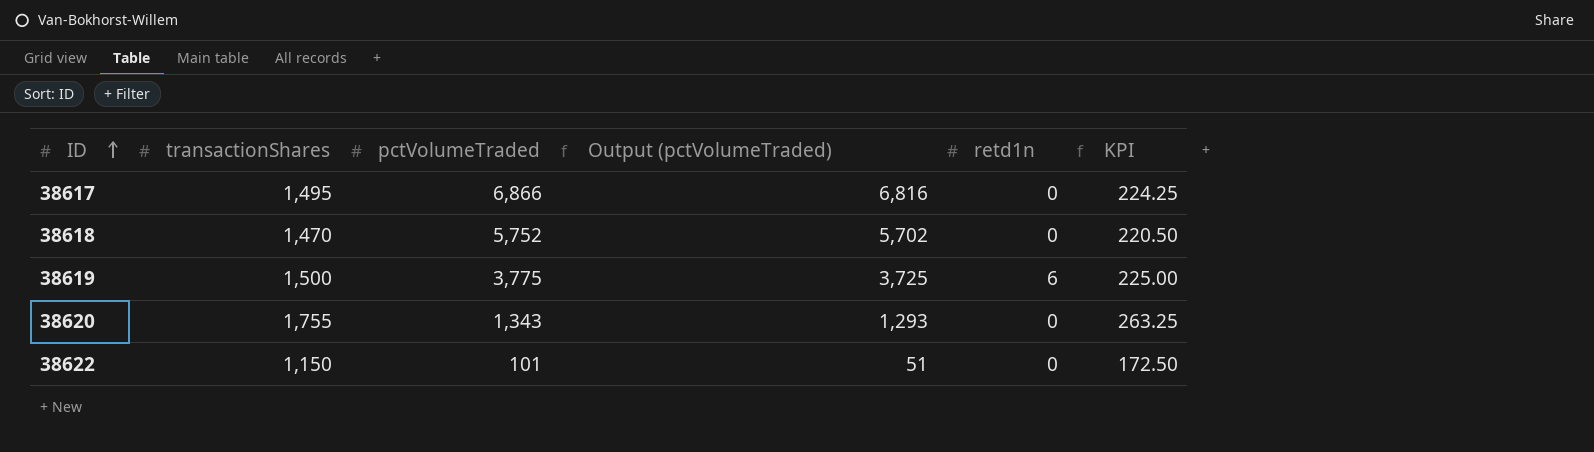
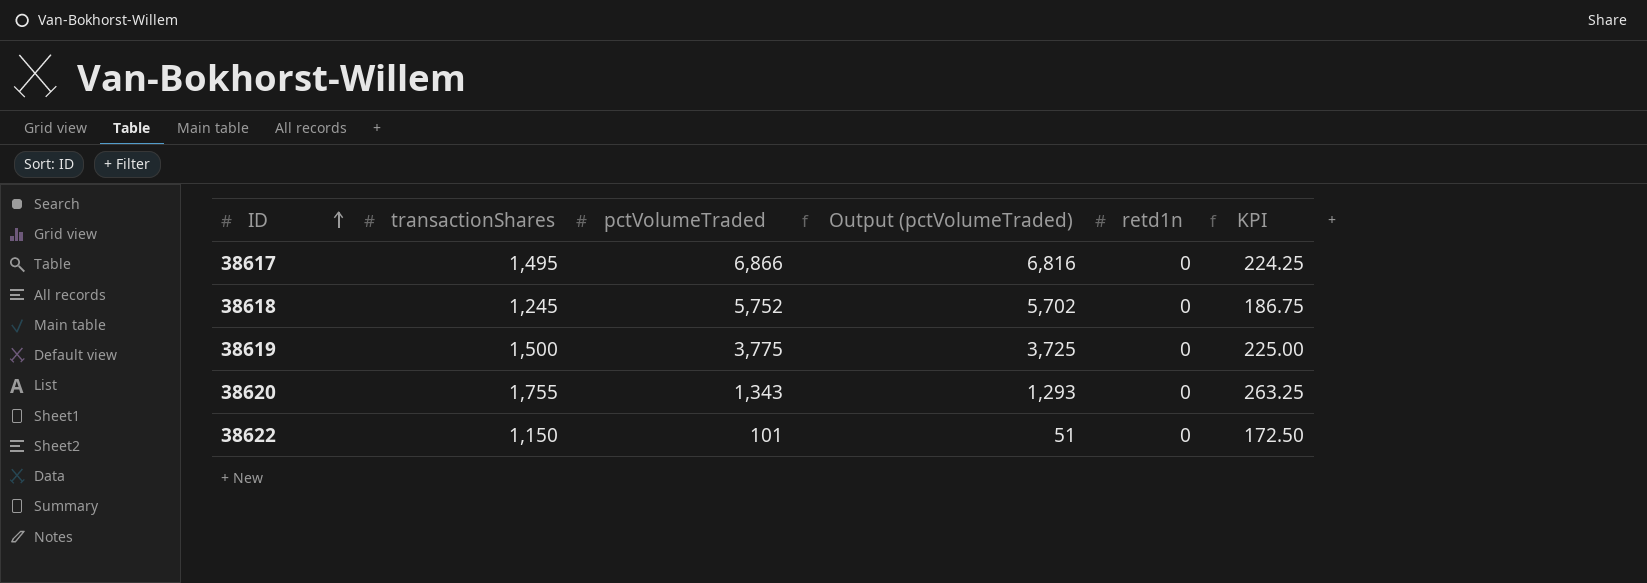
38618 | transactionShares: 1,470 -> 1,245
38618 | KPI: 220.50 -> 186.75
38619 | retd1n: 6 -> 0

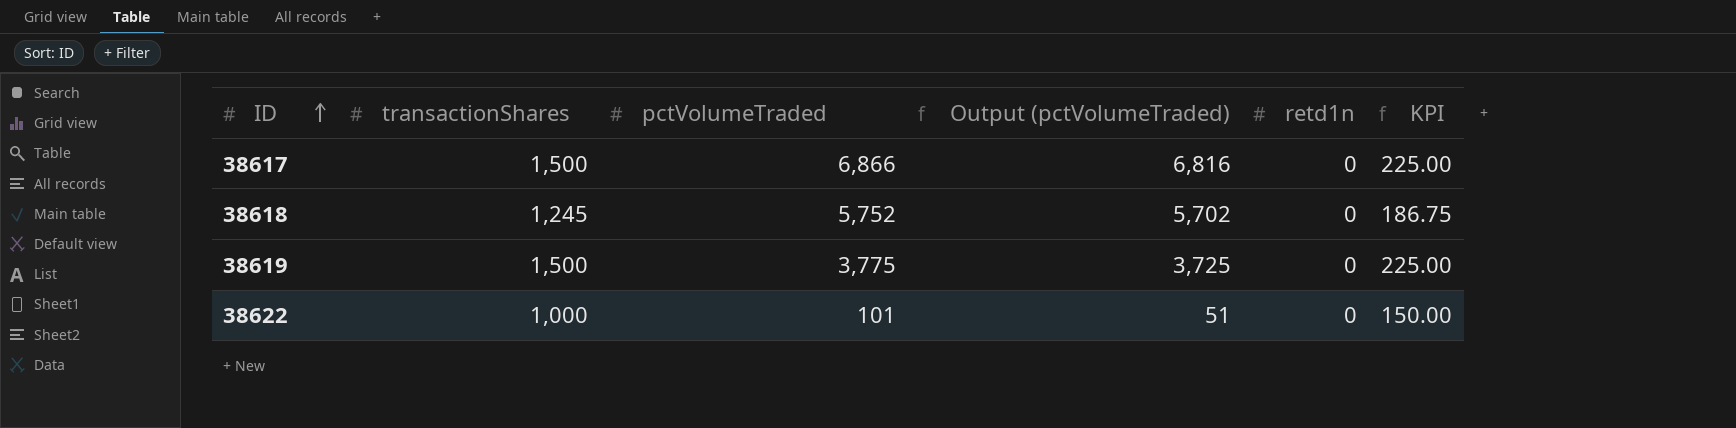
row 38620: 1,755 | 1,343 | 1,293 | 0 | 263.25 -> none
38617 | transactionShares: 1,495 -> 1,500
38617 | KPI: 224.25 -> 225.00
38622 | transactionShares: 1,150 -> 1,000
38622 | KPI: 172.50 -> 150.00

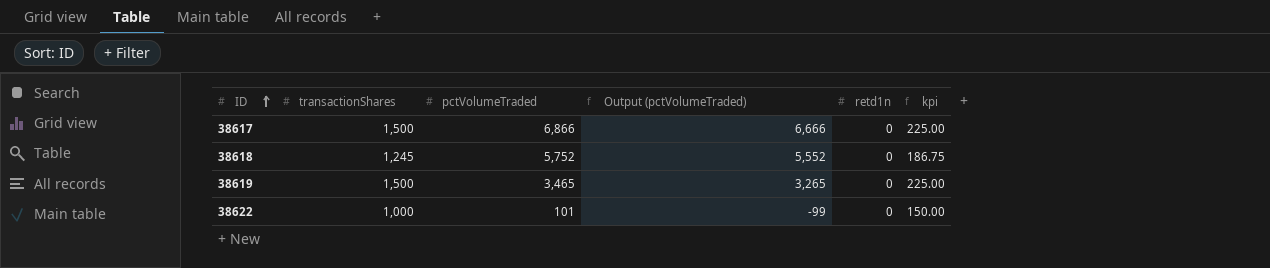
column Output (pctVolumeTraded) | formula: [pctVolumeTraded] - 50 -> [pctVolumeTraded] - 200
column name: KPI -> kpi
38619 | pctVolumeTraded: 3,775 -> 3,465

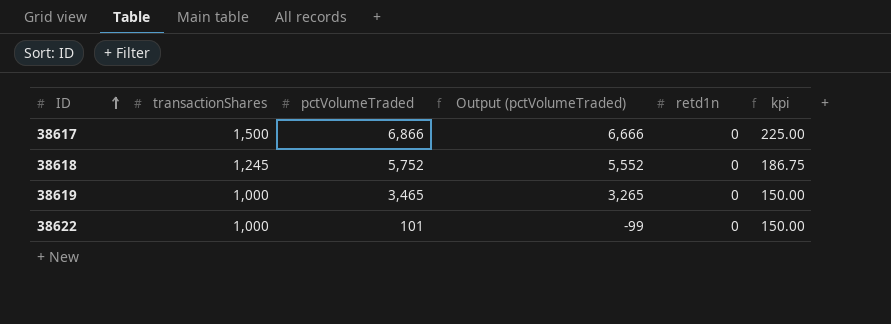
38619 | transactionShares: 1,500 -> 1,000
38619 | kpi: 225.00 -> 150.00

